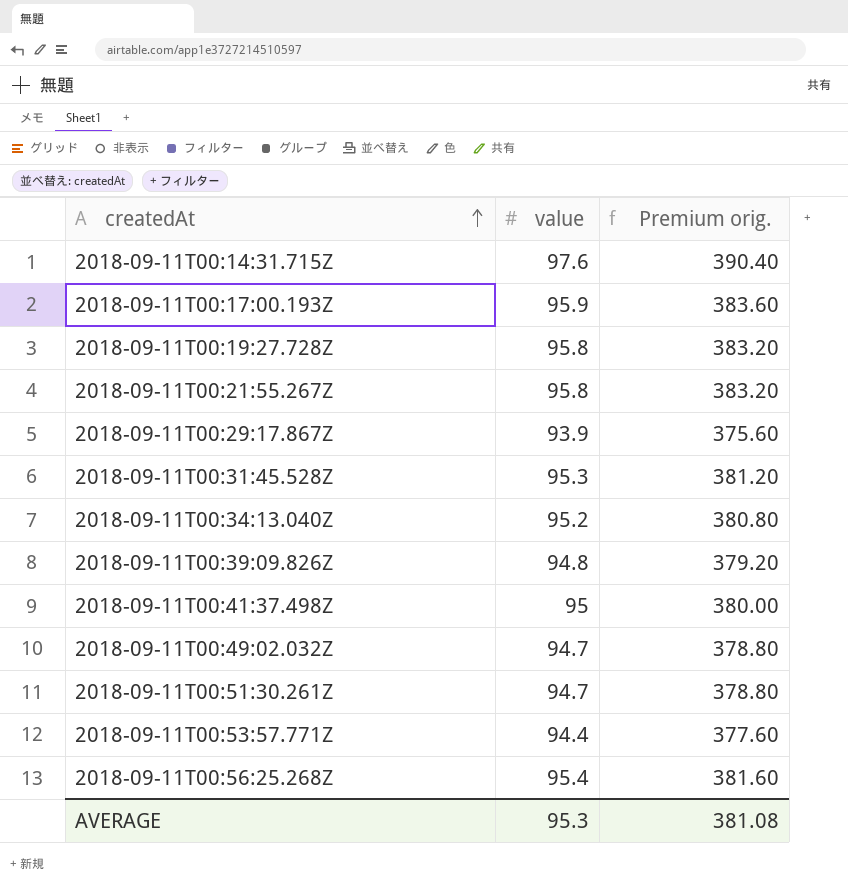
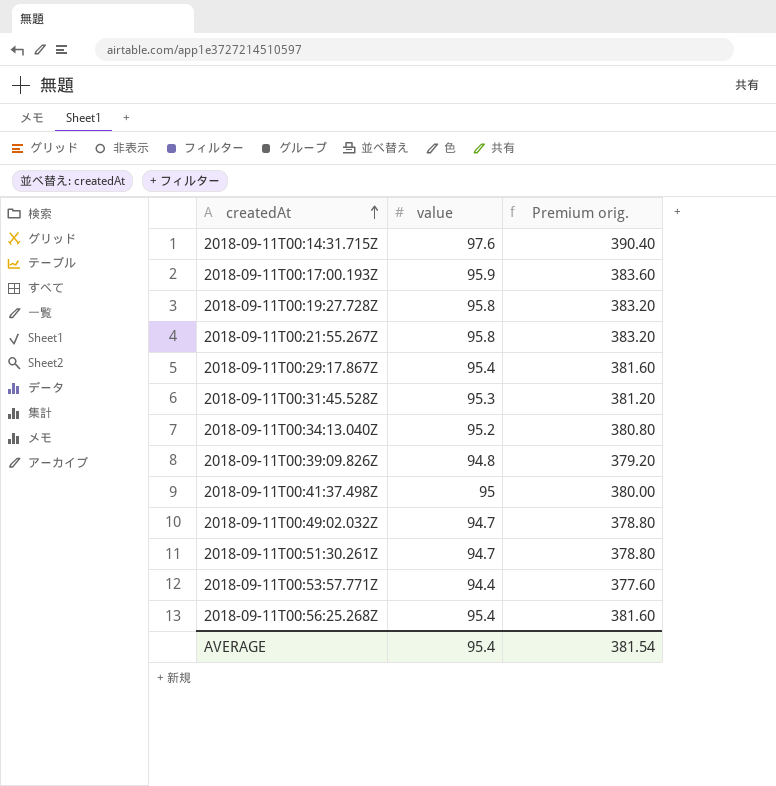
2018-09-11T00:29:17.867Z | value: 93.9 -> 95.4
2018-09-11T00:29:17.867Z | Premium orig.: 375.60 -> 381.60
AVERAGE | value: 95.3 -> 95.4
AVERAGE | Premium orig.: 381.08 -> 381.54

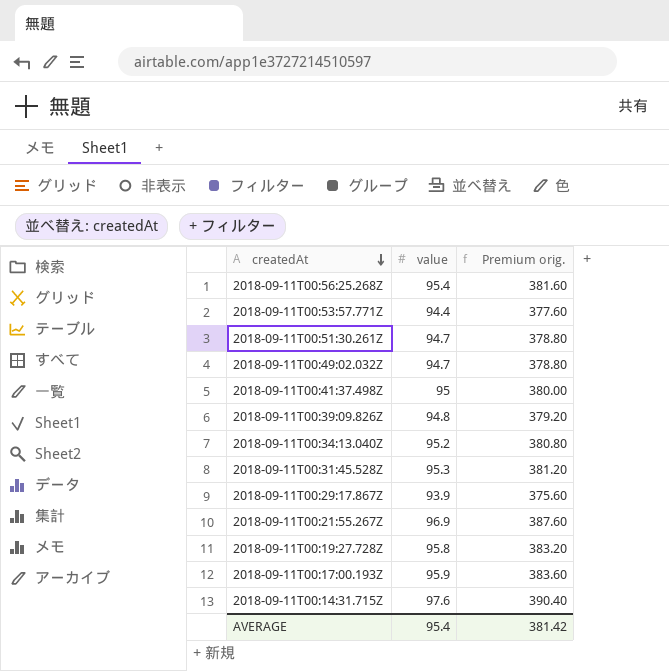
row order: createdAt ascending -> createdAt descending
2018-09-11T00:29:17.867Z | value: 95.4 -> 93.9
2018-09-11T00:29:17.867Z | Premium orig.: 381.60 -> 375.60
2018-09-11T00:21:55.267Z | value: 95.8 -> 96.9
2018-09-11T00:21:55.267Z | Premium orig.: 383.20 -> 387.60
AVERAGE | Premium orig.: 381.54 -> 381.42

